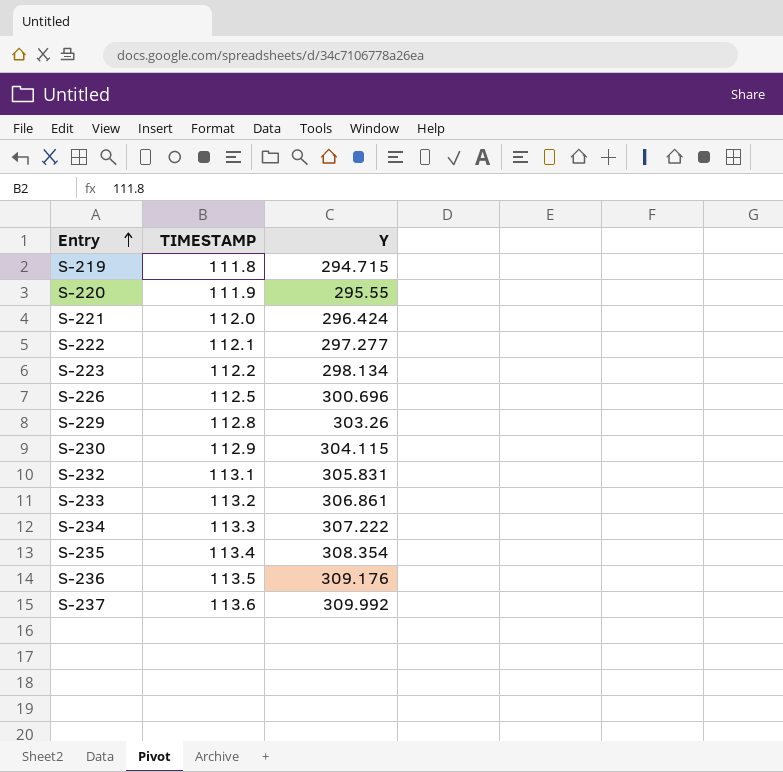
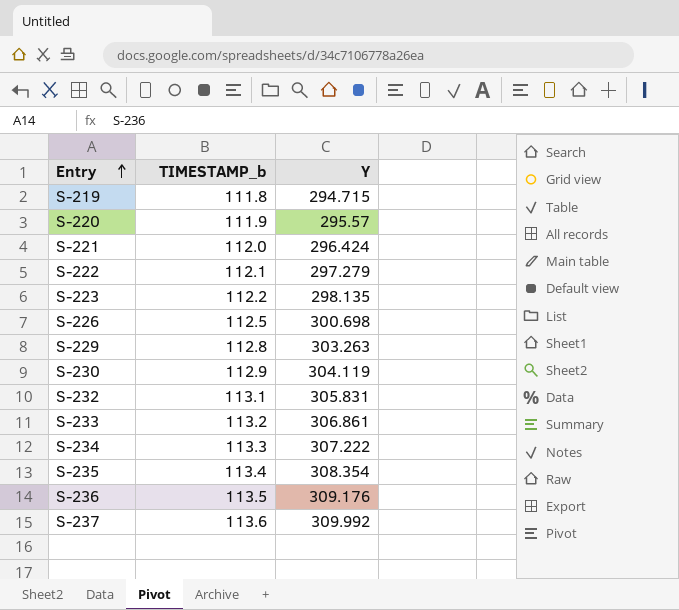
column name: TIMESTAMP -> TIMESTAMP_b
S-220 | Y: 295.55 -> 295.57
S-222 | Y: 297.277 -> 297.279
S-223 | Y: 298.134 -> 298.135
S-226 | Y: 300.696 -> 300.698
S-229 | Y: 303.26 -> 303.263
S-230 | Y: 304.115 -> 304.119

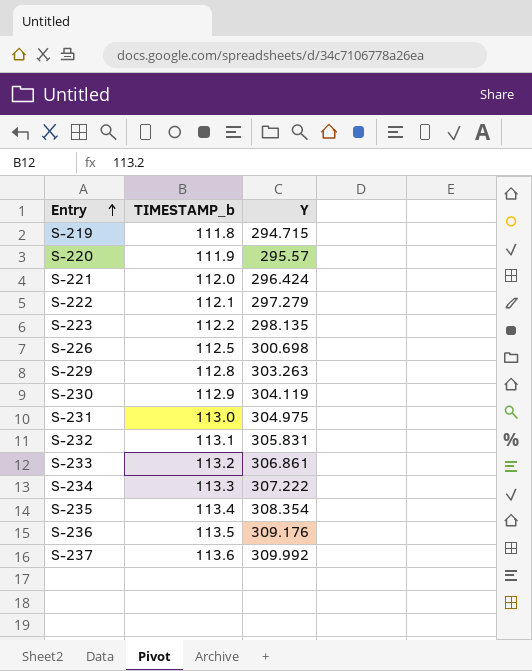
row S-231: none -> 113.0 | 304.975

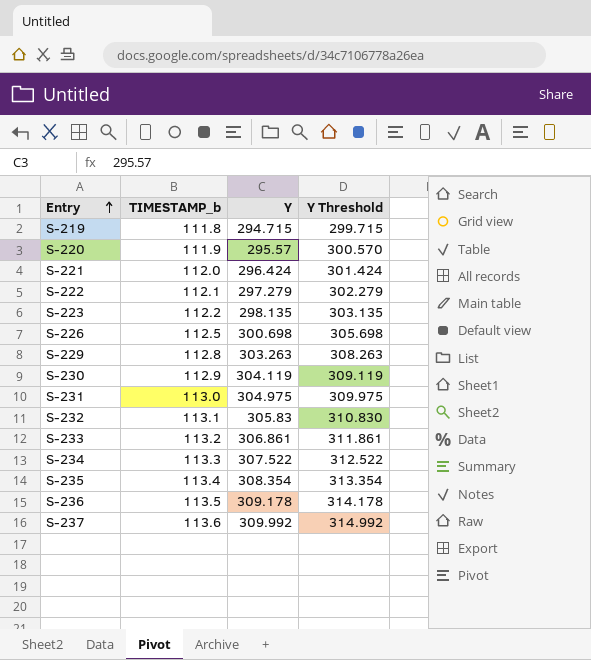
column Y Threshold | formula: none -> [Y] + 5
S-232 | Y: 305.831 -> 305.83
S-234 | Y: 307.222 -> 307.522
S-236 | Y: 309.176 -> 309.178

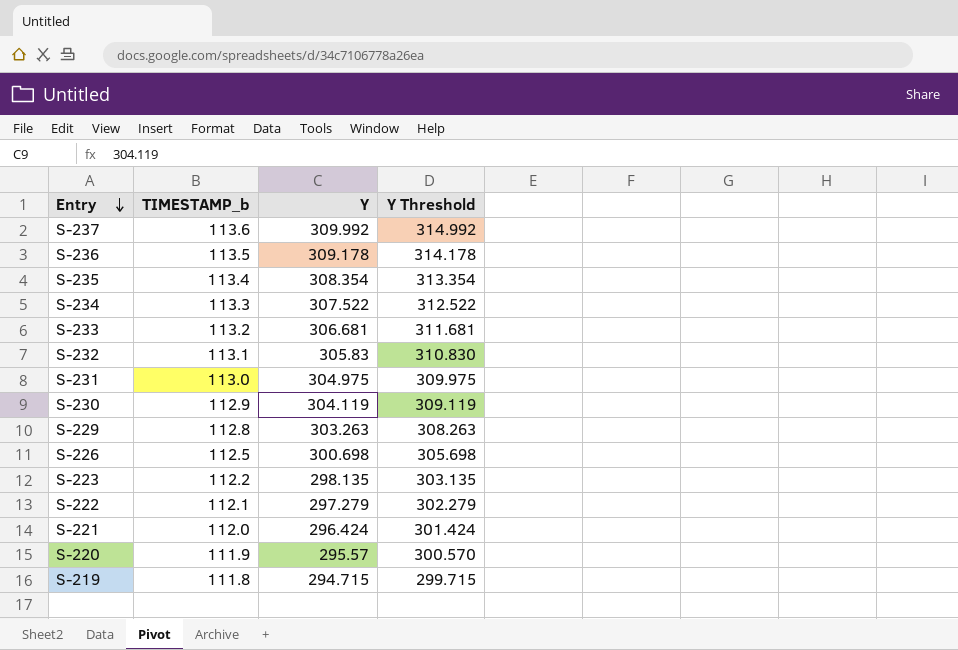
row order: Entry ascending -> Entry descending
S-233 | Y: 306.861 -> 306.681
S-233 | Y Threshold: 311.861 -> 311.681

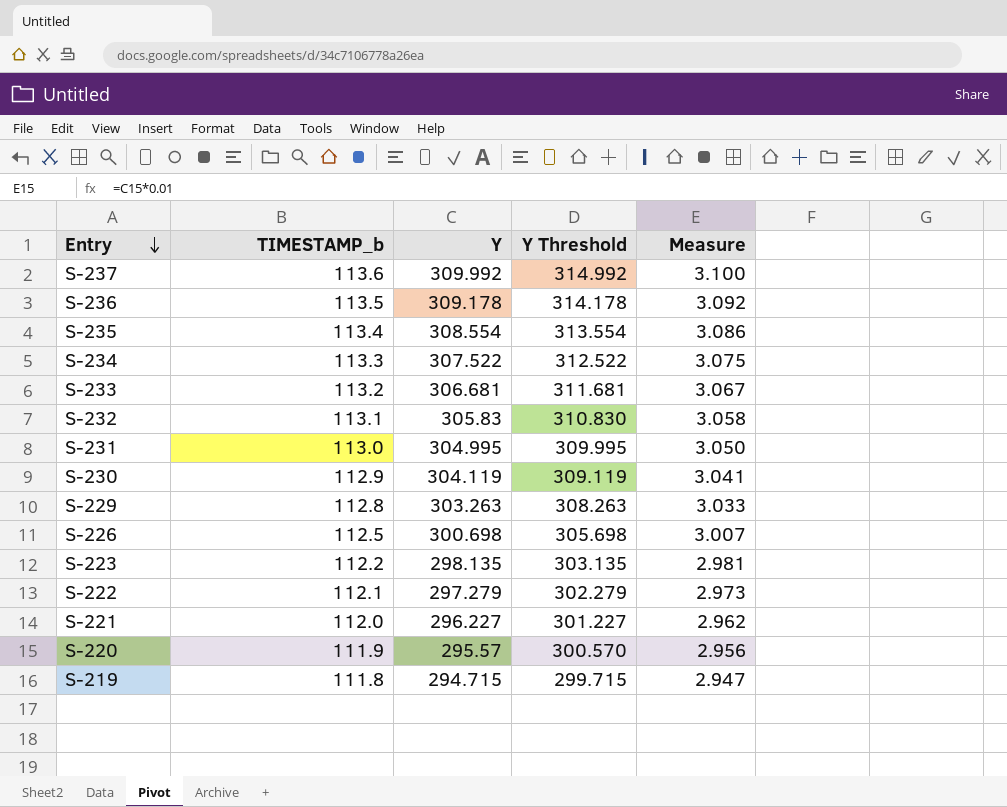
column Measure | formula: none -> [Y] * 0.01
S-235 | Y: 308.354 -> 308.554
S-235 | Y Threshold: 313.354 -> 313.554
S-231 | Y: 304.975 -> 304.995
S-231 | Y Threshold: 309.975 -> 309.995
S-221 | Y: 296.424 -> 296.227
S-221 | Y Threshold: 301.424 -> 301.227

